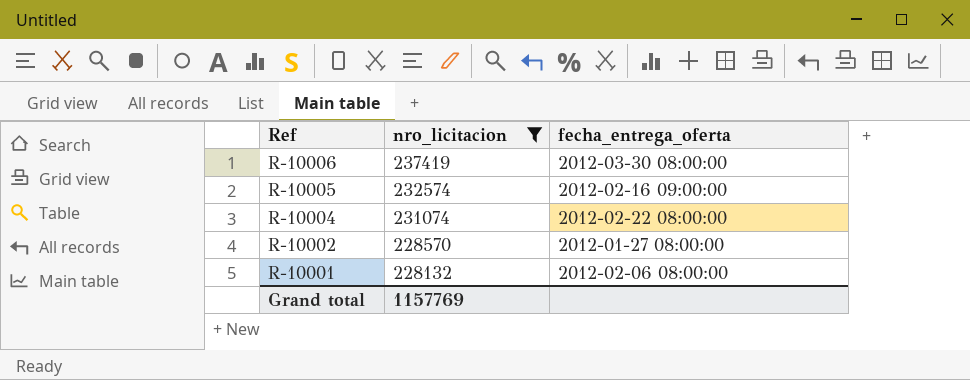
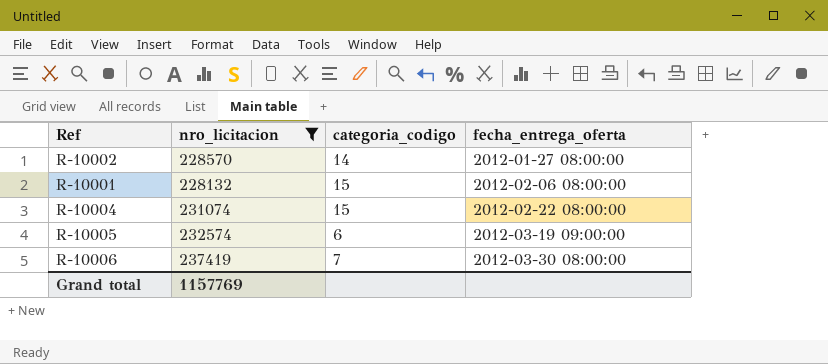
row order: Ref descending -> fecha_entrega_oferta ascending
column categoria_codigo | position: none -> 3
R-10005 | fecha_entrega_oferta: 2012-02-16 09:00:00 -> 2012-03-19 09:00:00

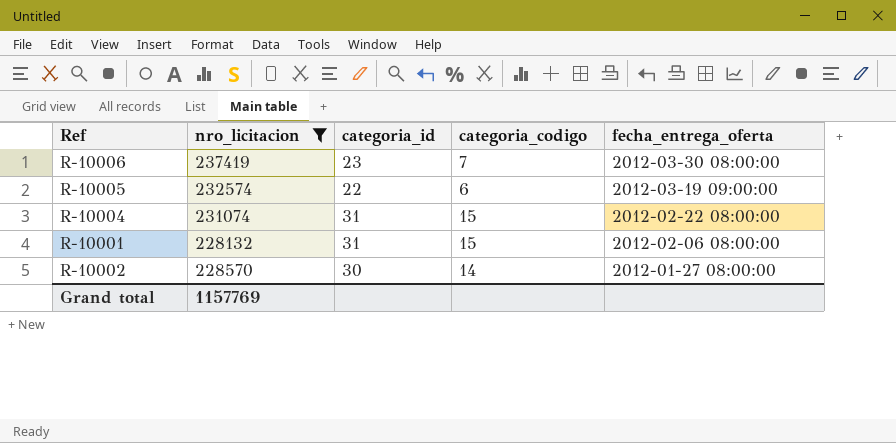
row order: fecha_entrega_oferta ascending -> fecha_entrega_oferta descending
column categoria_id | position: none -> 3

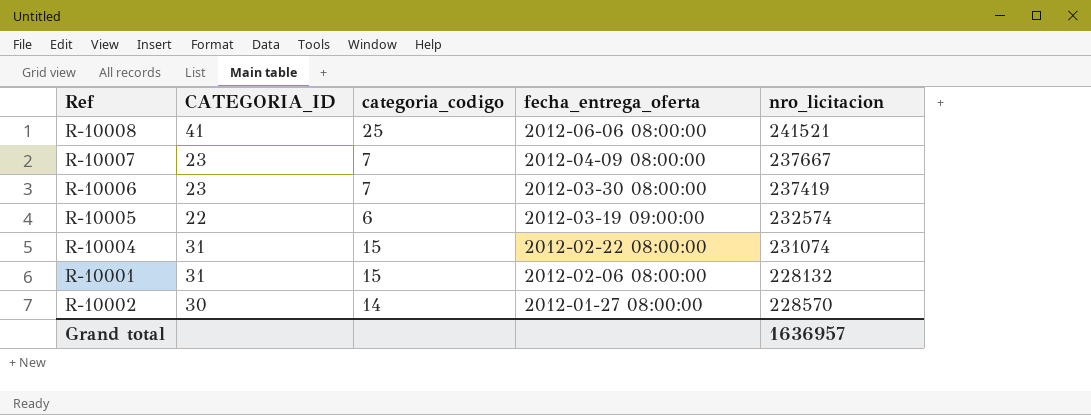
filter: nro_licitacion <= 237419 -> none
column name: categoria_id -> CATEGORIA_ID
column nro_licitacion | position: 2 -> 5
Grand total | nro_licitacion: 1157769 -> 1636957

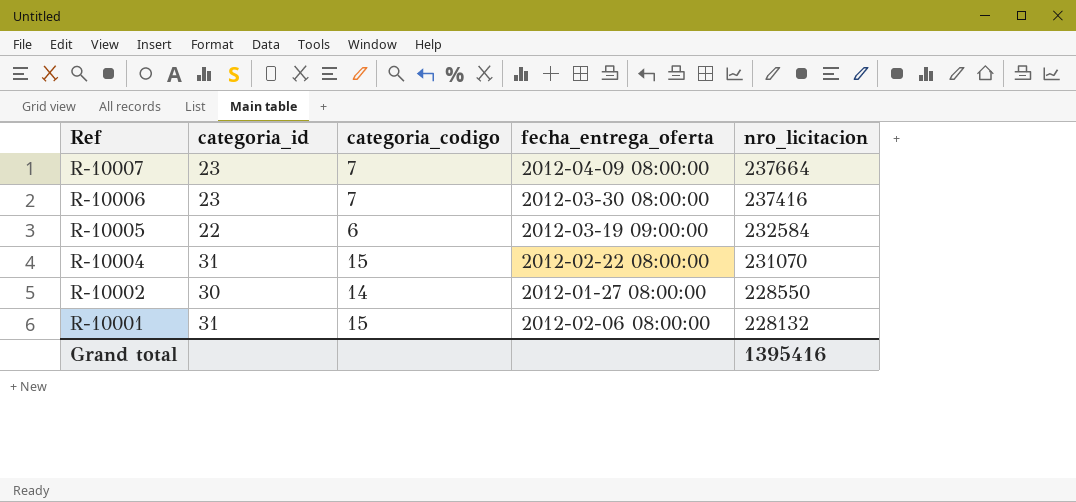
row order: fecha_entrega_oferta descending -> Ref descending
column name: CATEGORIA_ID -> categoria_id
row R-10008: 41 | 25 | 2012-06-06 08:00:00 | 241521 -> none
R-10007 | nro_licitacion: 237667 -> 237664
R-10006 | nro_licitacion: 237419 -> 237416
R-10005 | nro_licitacion: 232574 -> 232584
R-10004 | nro_licitacion: 231074 -> 231070
R-10002 | nro_licitacion: 228570 -> 228550
Grand total | nro_licitacion: 1636957 -> 1395416

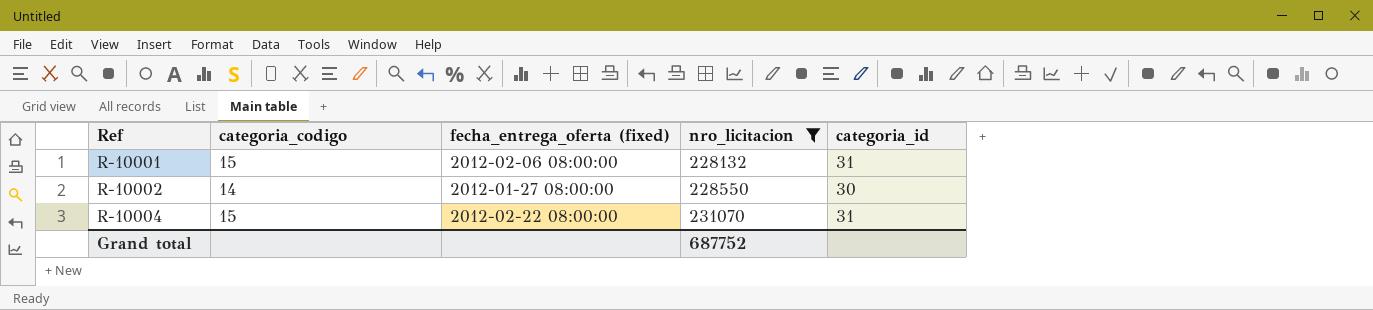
filter: none -> nro_licitacion <= 231070
row order: Ref descending -> Ref ascending
column name: fecha_entrega_oferta -> fecha_entrega_oferta (fixed)
column categoria_id | position: 2 -> 5
Grand total | nro_licitacion: 1395416 -> 687752

